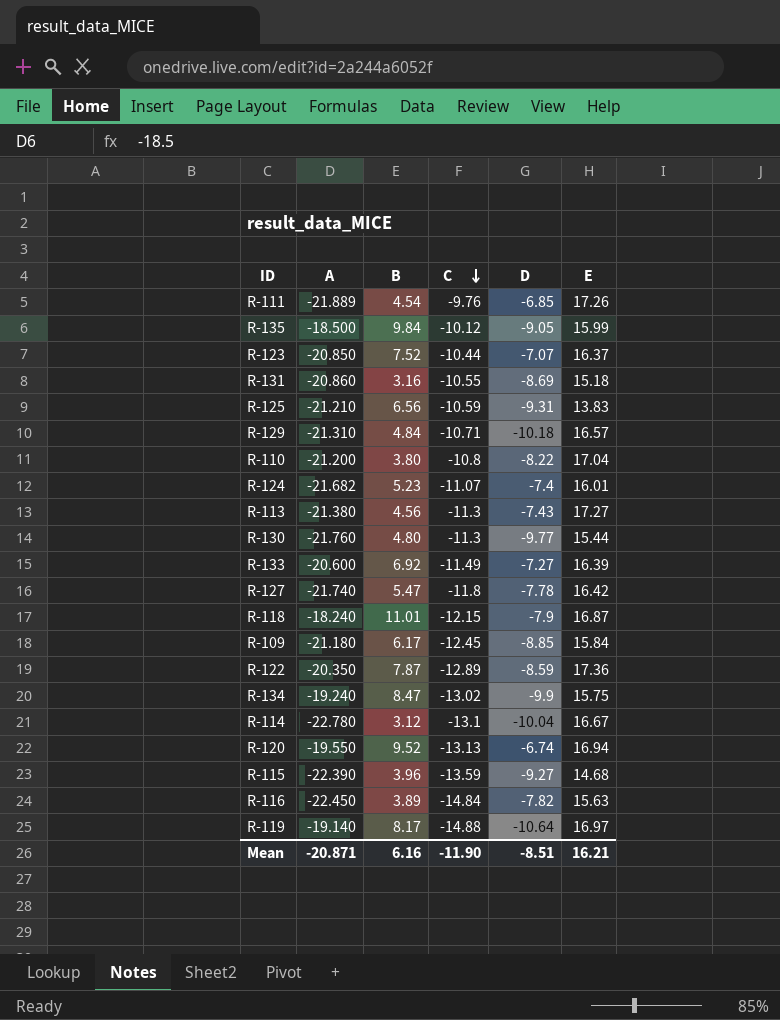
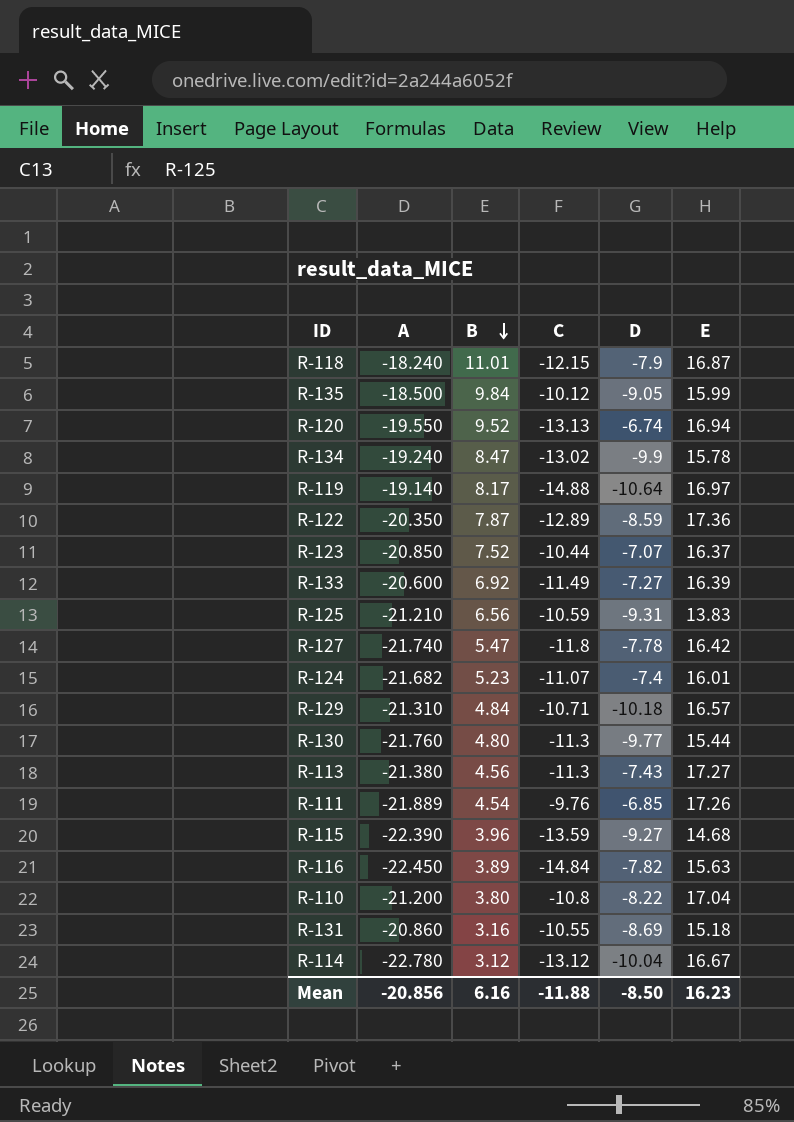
row order: C descending -> B descending
row R-109: -21.180 | 6.17 | -12.45 | -8.85 | 15.84 -> none
R-134 | E: 15.75 -> 15.78
R-114 | C: -13.1 -> -13.12
Mean | A: -20.871 -> -20.856
Mean | C: -11.90 -> -11.88
Mean | D: -8.51 -> -8.50
Mean | E: 16.21 -> 16.23

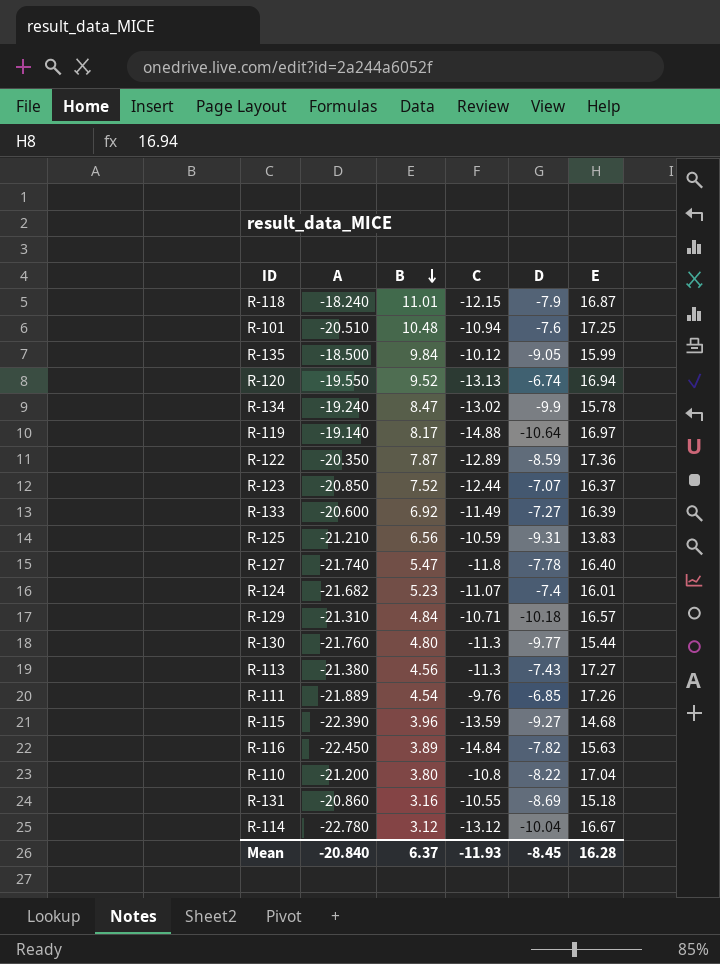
row R-101: none -> -20.510 | 10.48 | -10.94 | -7.6 | 17.25
R-123 | C: -10.44 -> -12.44
R-127 | E: 16.42 -> 16.40
Mean | A: -20.856 -> -20.840
Mean | B: 6.16 -> 6.37
Mean | C: -11.88 -> -11.93
Mean | D: -8.50 -> -8.45
Mean | E: 16.23 -> 16.28

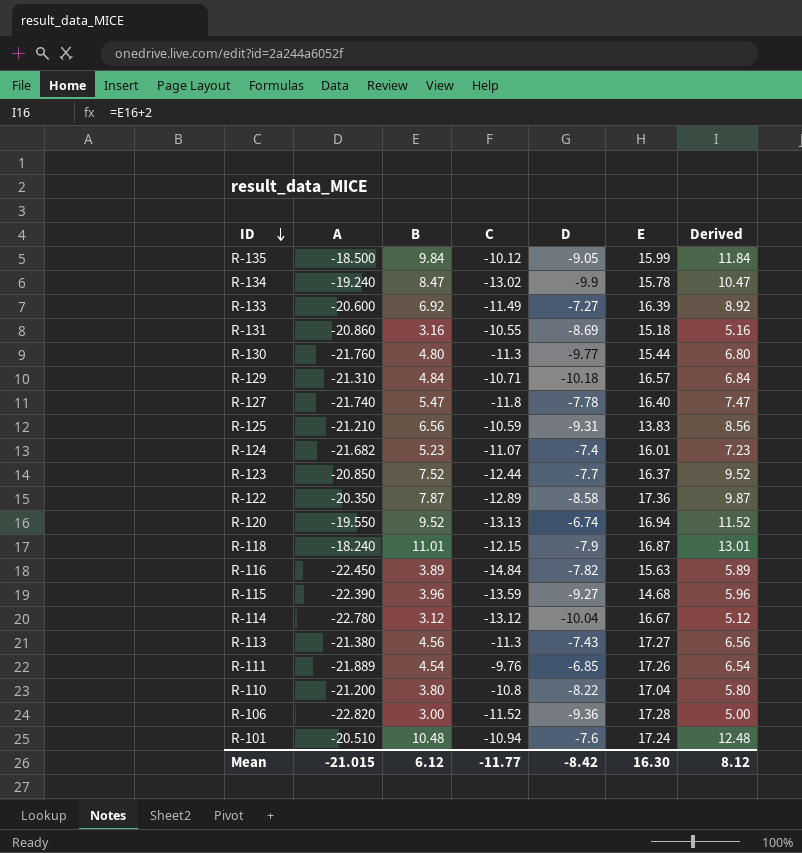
row order: B descending -> ID descending
column Derived | formula: none -> [B] + 2
row R-119: -19.140 | 8.17 | -14.88 | -10.64 | 16.97 -> none
R-123 | D: -7.07 -> -7.7
R-122 | D: -8.59 -> -8.58
row R-106: none -> -22.820 | 3.00 | -11.52 | -9.36 | 17.28 | 5.00
R-101 | E: 17.25 -> 17.24
Mean | A: -20.840 -> -21.015
Mean | B: 6.37 -> 6.12
Mean | C: -11.93 -> -11.77
Mean | D: -8.45 -> -8.42
Mean | E: 16.28 -> 16.30

